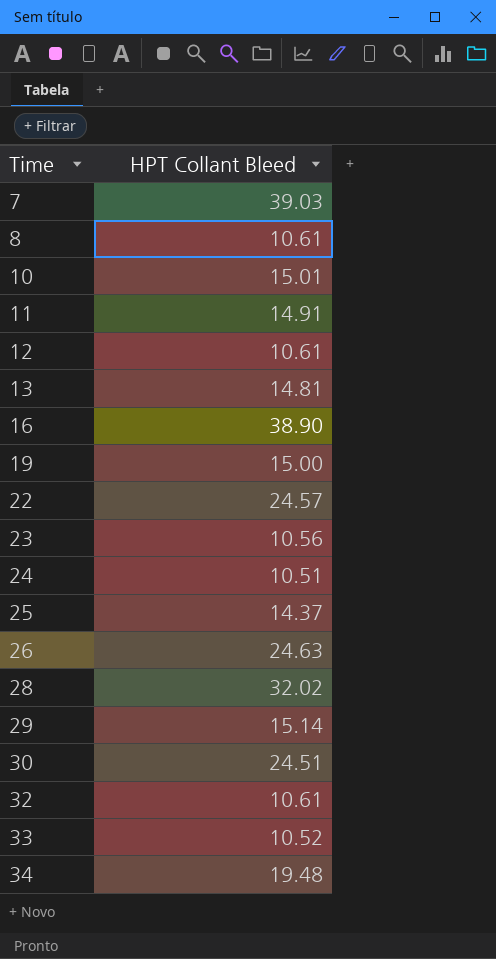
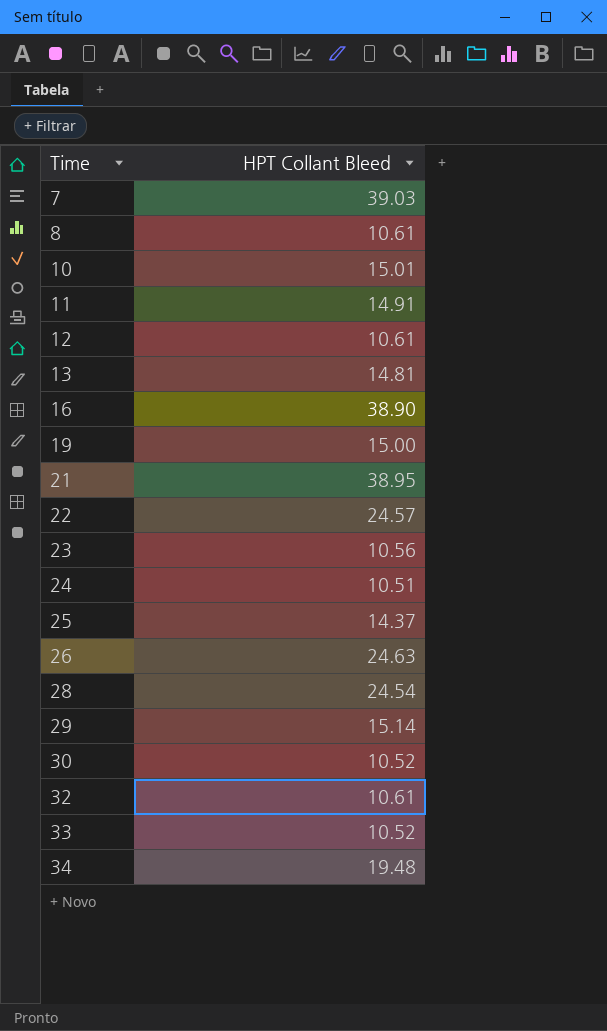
row 21: none -> 38.95
28 | HPT Collant Bleed: 32.02 -> 24.54
30 | HPT Collant Bleed: 24.51 -> 10.52

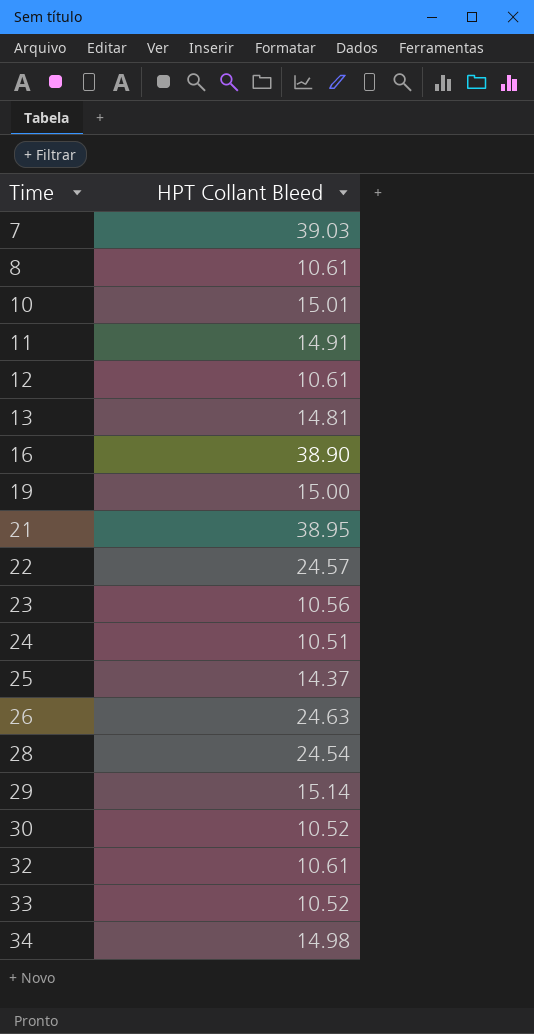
34 | HPT Collant Bleed: 19.48 -> 14.98

